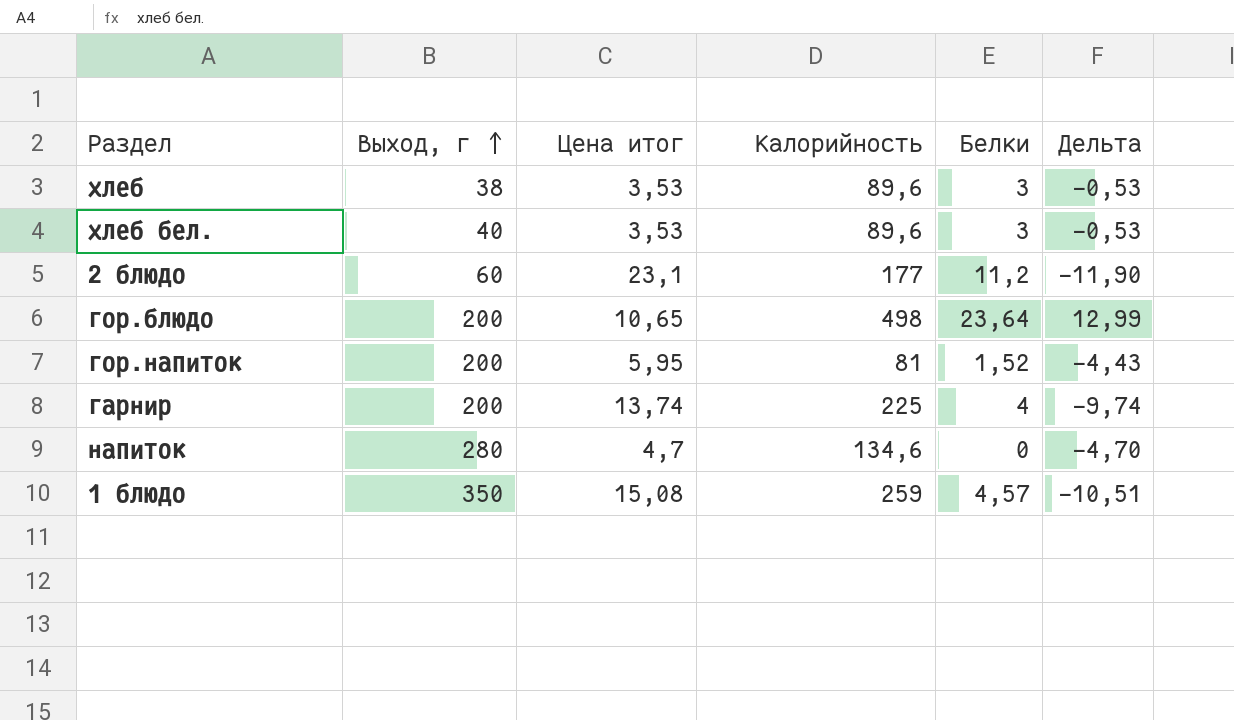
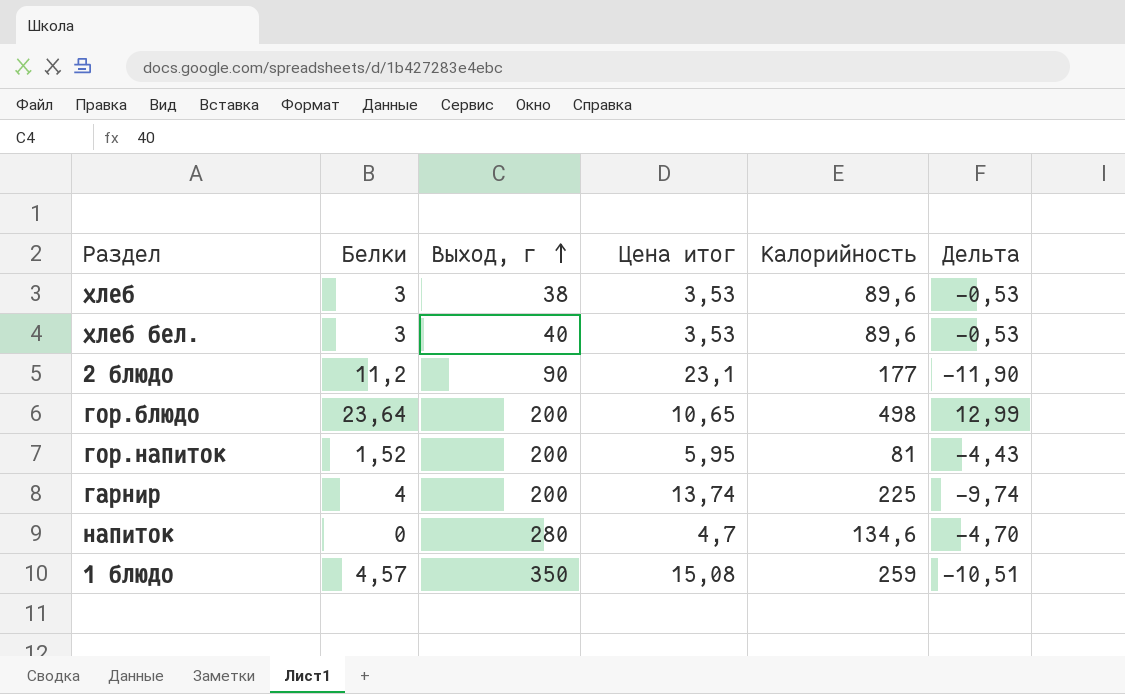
column Белки | position: 5 -> 2
2 блюдо | Выход, г: 60 -> 90

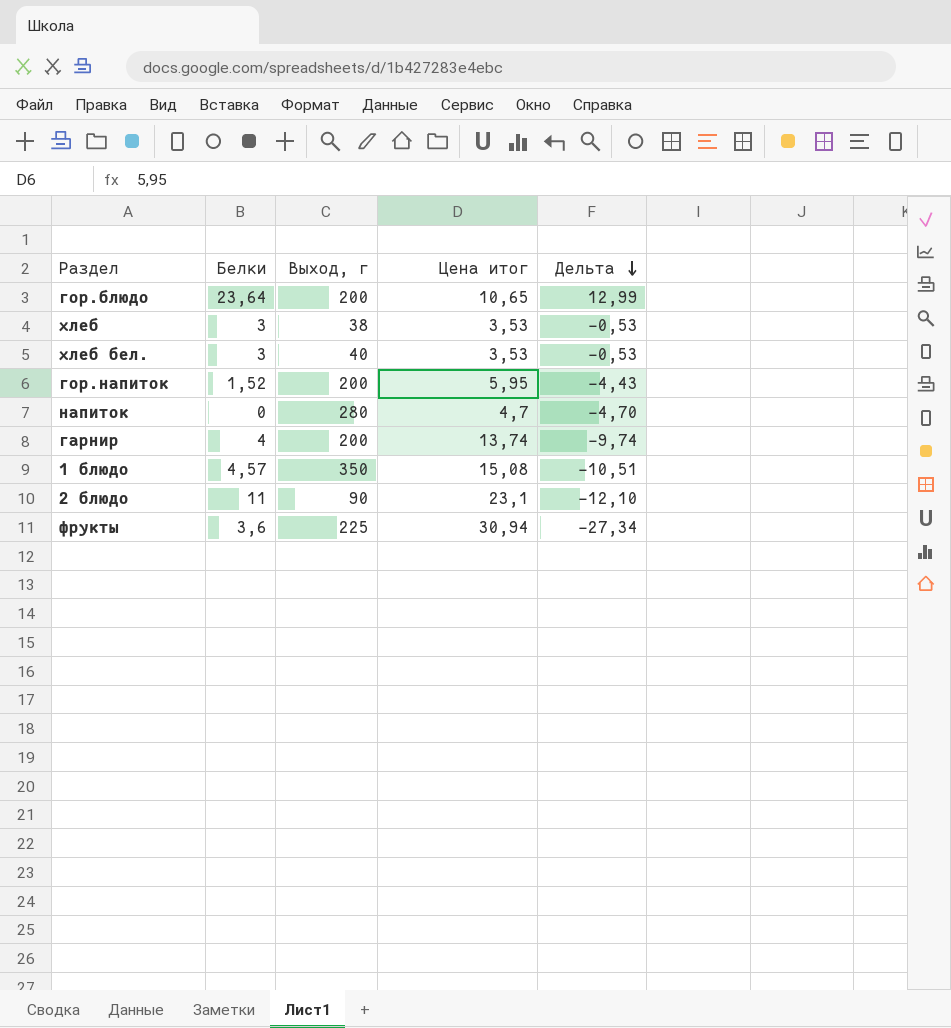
row order: Выход, г ascending -> Дельта descending
column Калорийность | position: 5 -> none
2 блюдо | Белки: 11,2 -> 11
2 блюдо | Дельта: -11,90 -> -12,10
row фрукты: none -> 3,6 | 225 | 30,94 | -27,34

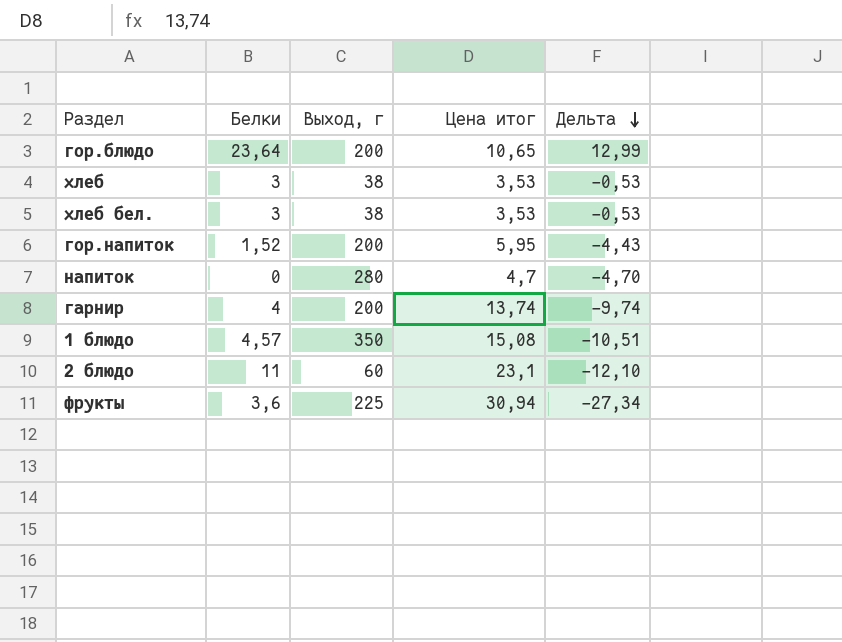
хлеб бел. | Выход, г: 40 -> 38
2 блюдо | Выход, г: 90 -> 60

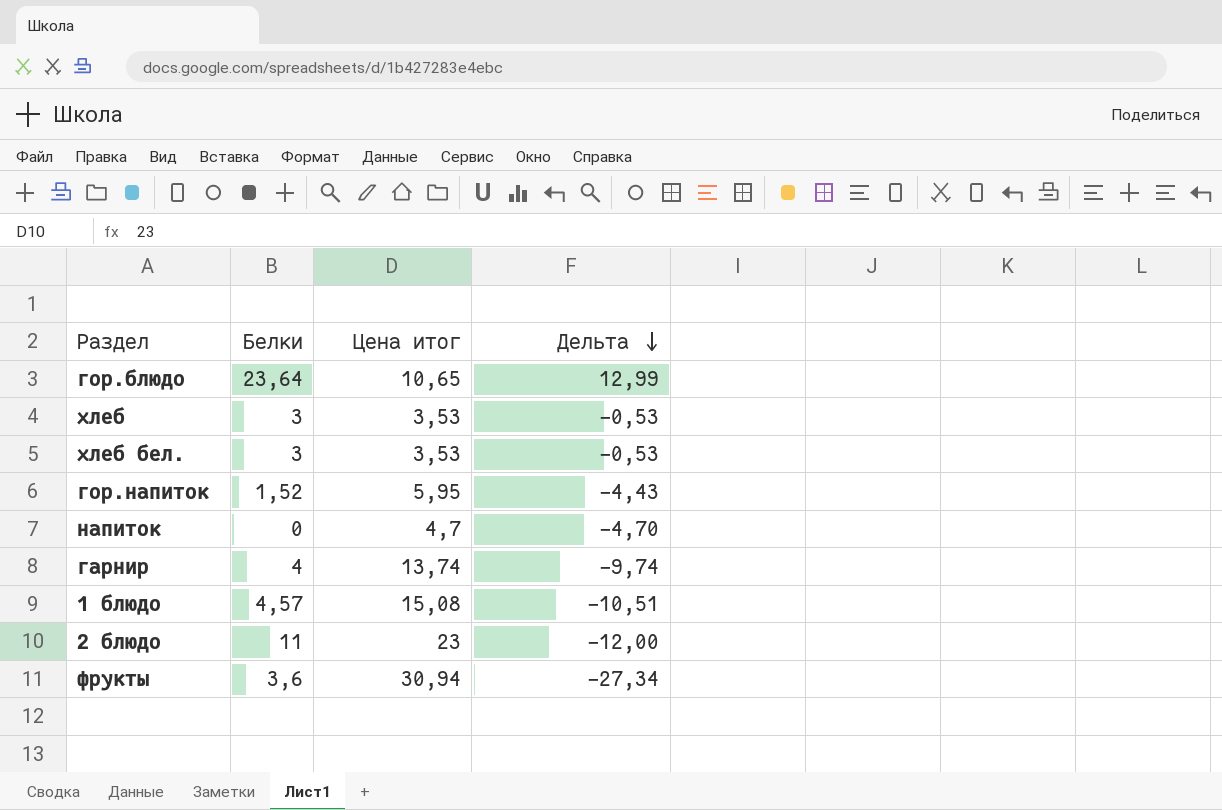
column Выход, г | position: 3 -> none
2 блюдо | Цена итог: 23,1 -> 23
2 блюдо | Дельта: -12,10 -> -12,00

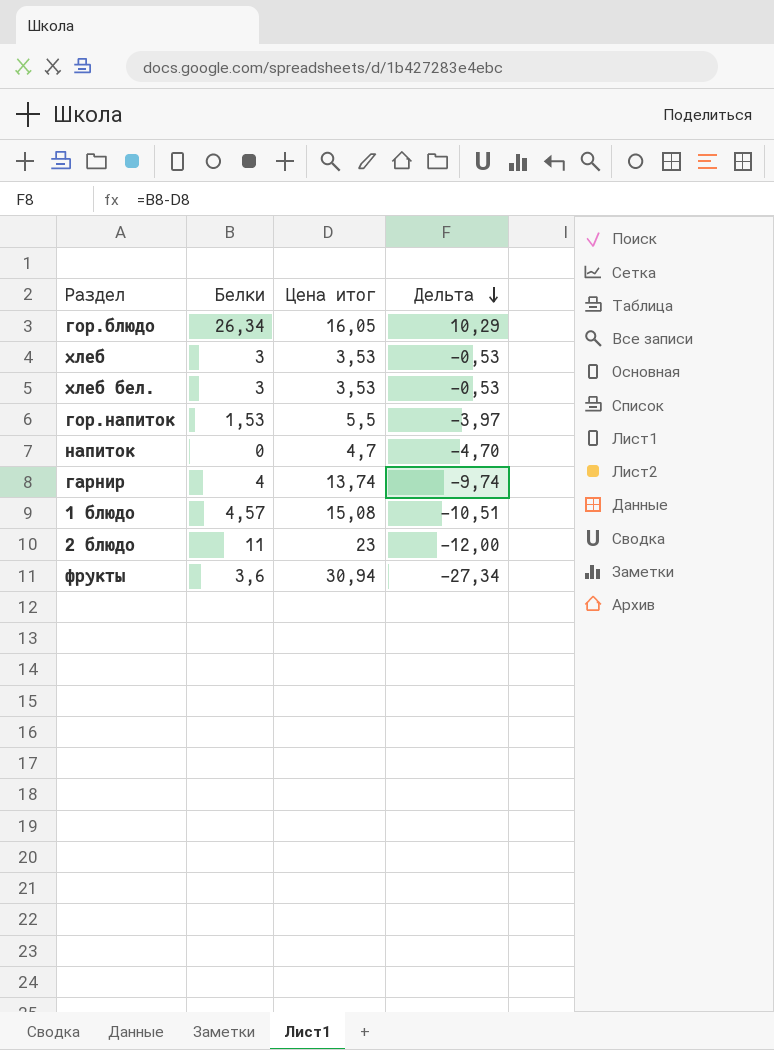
гор.блюдо | Белки: 23,64 -> 26,34
гор.блюдо | Цена итог: 10,65 -> 16,05
гор.блюдо | Дельта: 12,99 -> 10,29
гор.напиток | Белки: 1,52 -> 1,53
гор.напиток | Цена итог: 5,95 -> 5,5
гор.напиток | Дельта: -4,43 -> -3,97

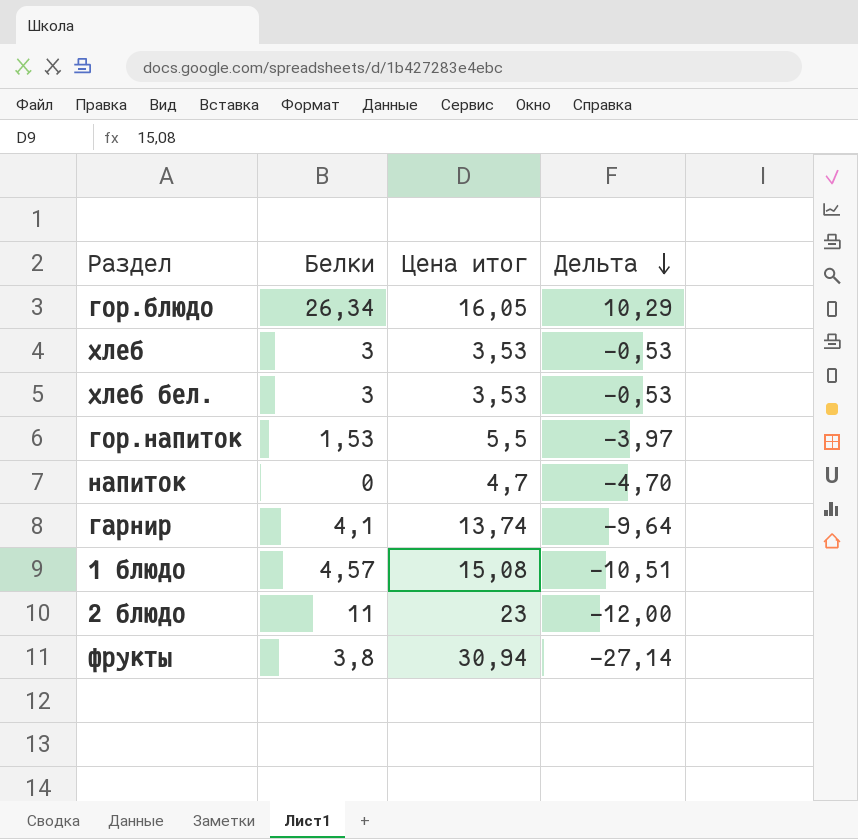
гарнир | Белки: 4 -> 4,1
гарнир | Дельта: -9,74 -> -9,64
фрукты | Белки: 3,6 -> 3,8
фрукты | Дельта: -27,34 -> -27,14

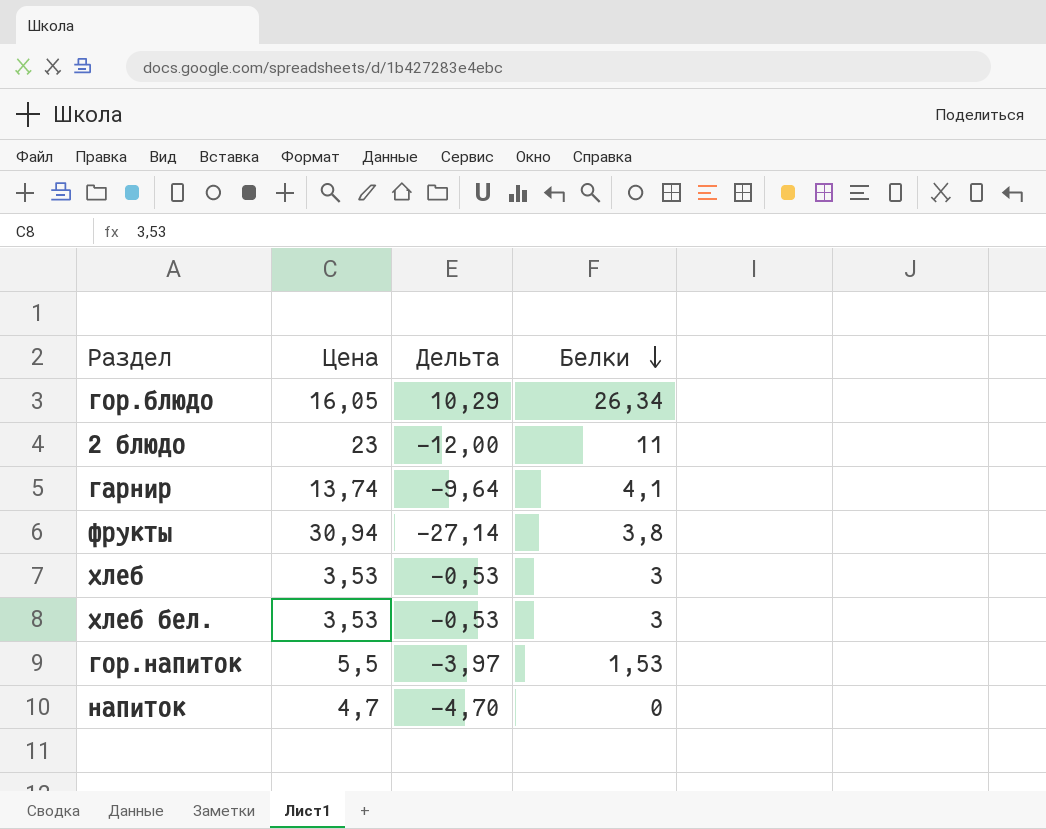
row order: Дельта descending -> Белки descending
column name: Цена итог -> Цена
column Белки | position: 2 -> 4
row 1 блюдо: 4,57 | 15,08 | -10,51 -> none

